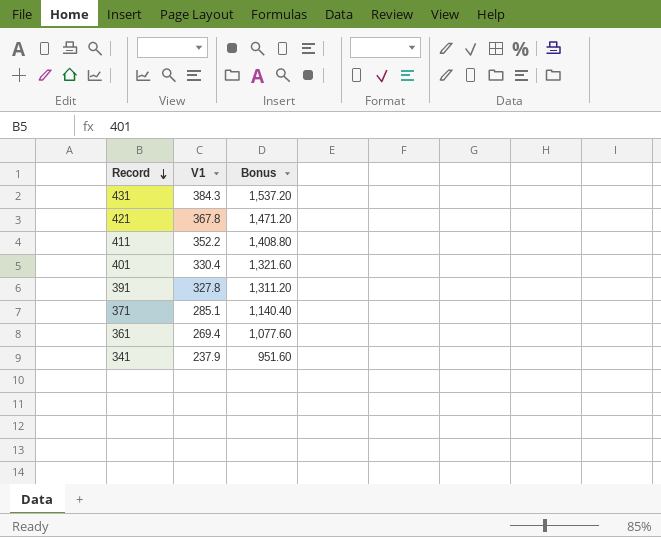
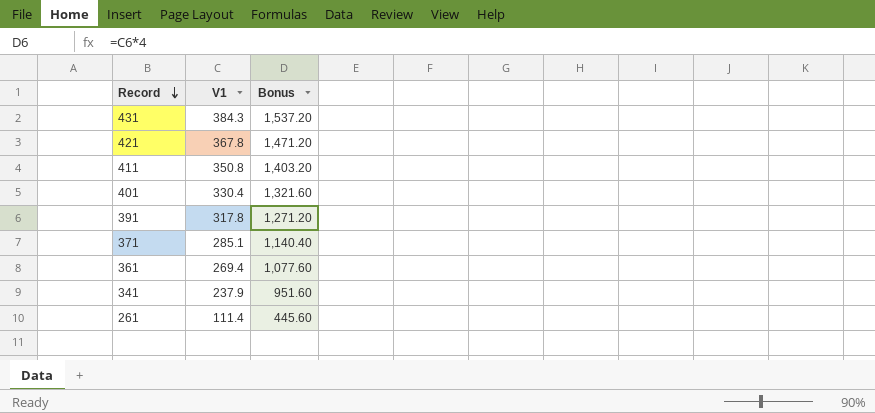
411 | V1: 352.2 -> 350.8
411 | Bonus: 1,408.80 -> 1,403.20
391 | V1: 327.8 -> 317.8
391 | Bonus: 1,311.20 -> 1,271.20
row 261: none -> 111.4 | 445.60

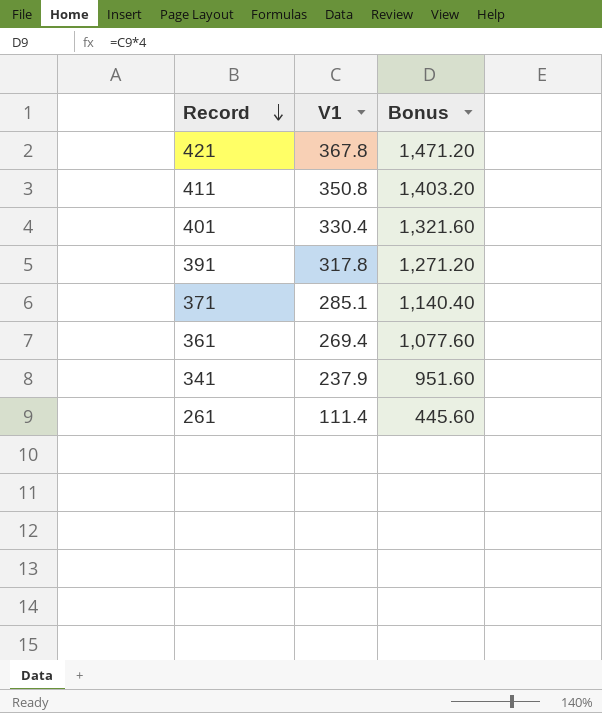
row 431: 384.3 | 1,537.20 -> none

